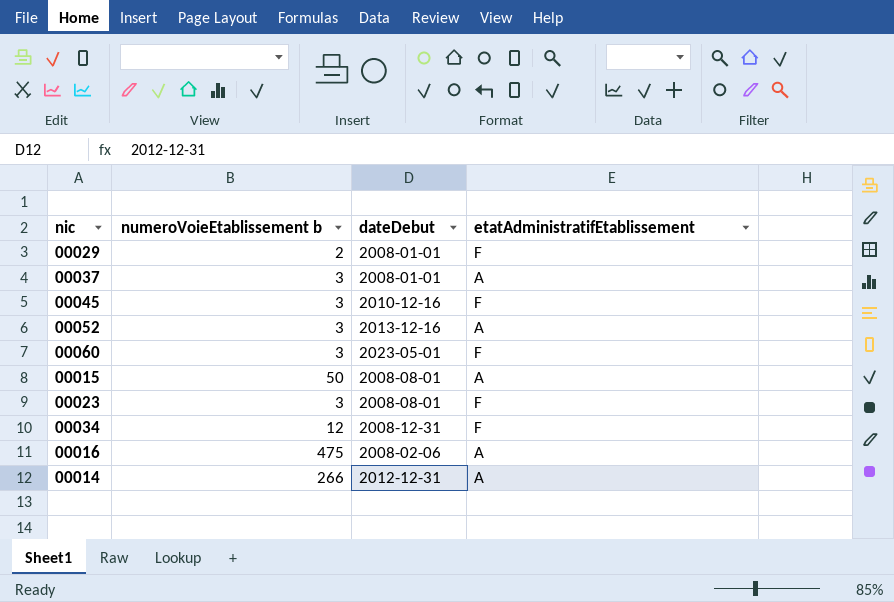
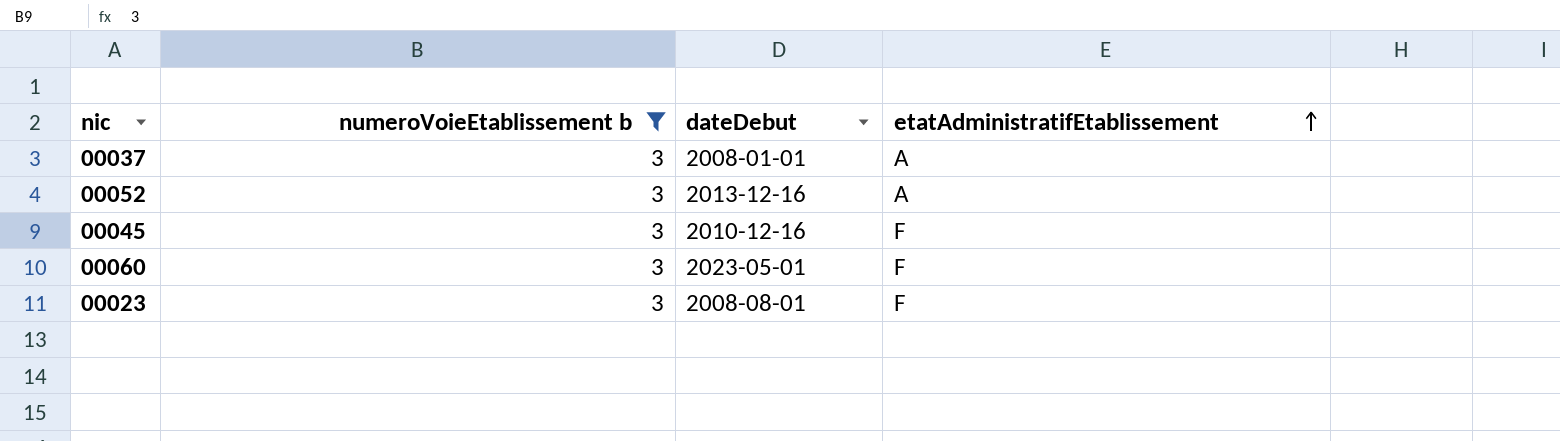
filter: none -> numeroVoieEtablissement b = 3
row order: none -> etatAdministratifEtablissement ascending

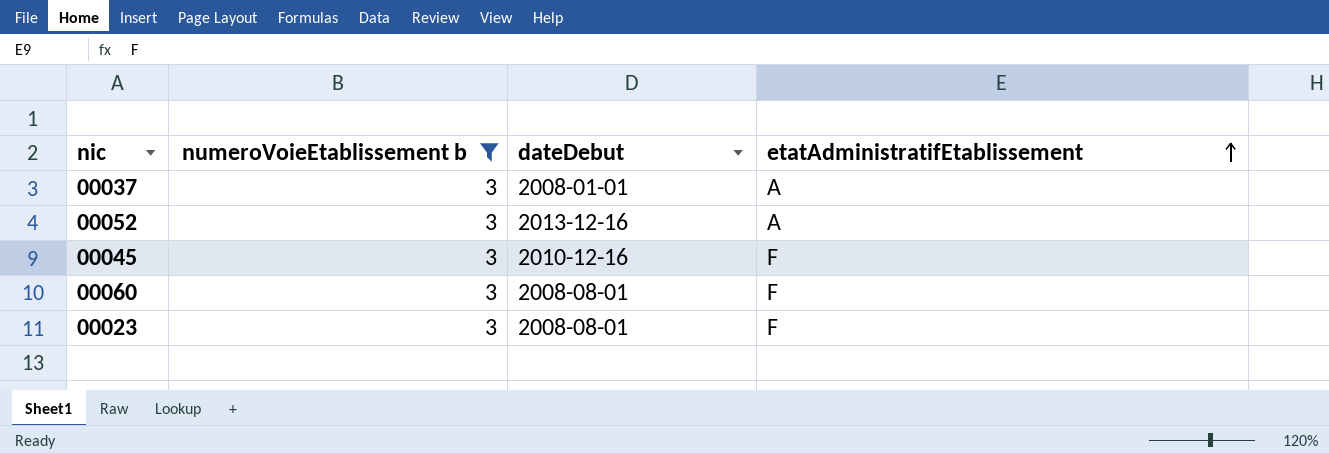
00060 | dateDebut: 2023-05-01 -> 2008-08-01

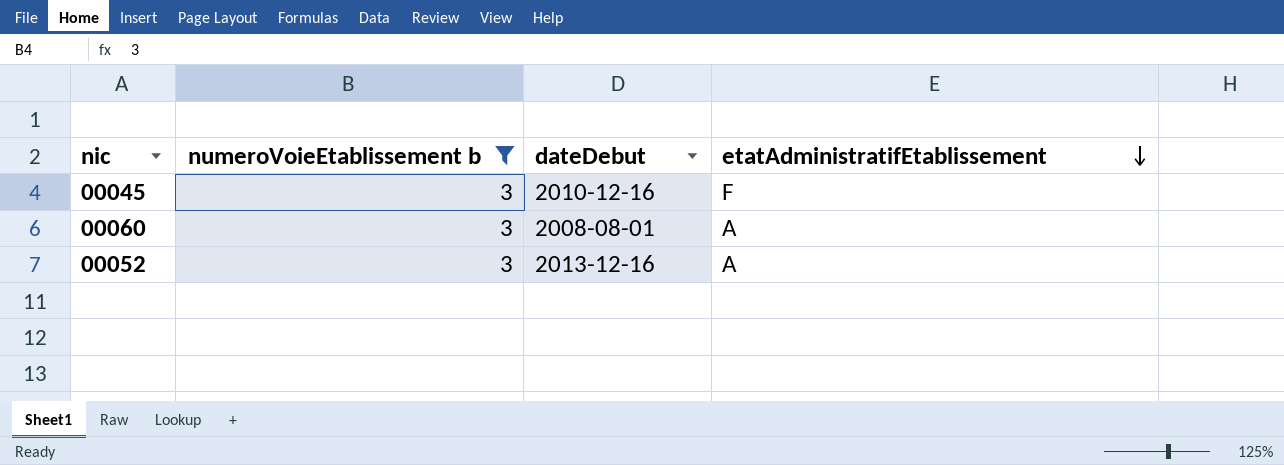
row order: etatAdministratifEtablissement ascending -> etatAdministratifEtablissement descending
row 00037: 3 | 2008-01-01 | A -> none
row 00023: 3 | 2008-08-01 | F -> none
00060 | etatAdministratifEtablissement: F -> A

